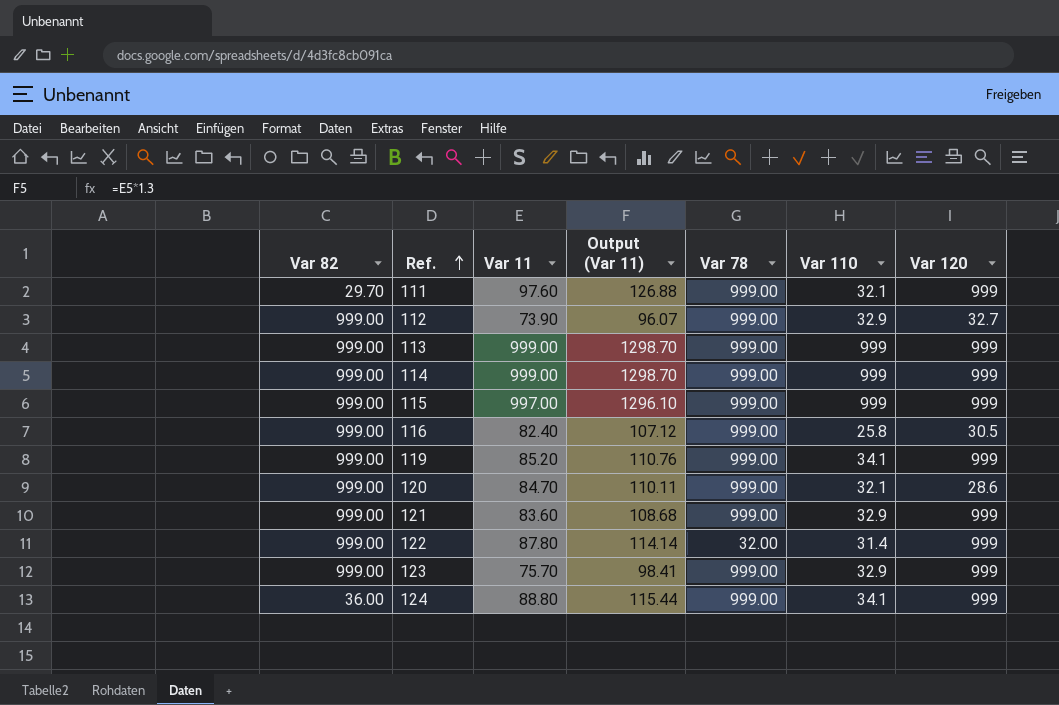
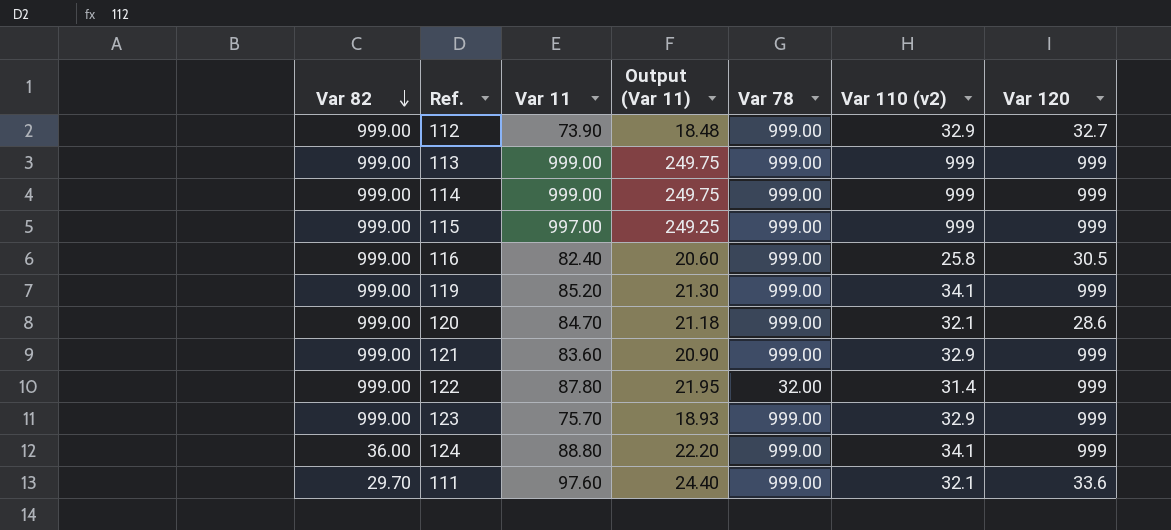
row order: Ref. ascending -> Var 82 descending
column Output (Var 11) | formula: [Var 11] * 1.3 -> [Var 11] * 0.25
column name: Var 110 -> Var 110 (v2)
111 | Var 120: 999 -> 33.6

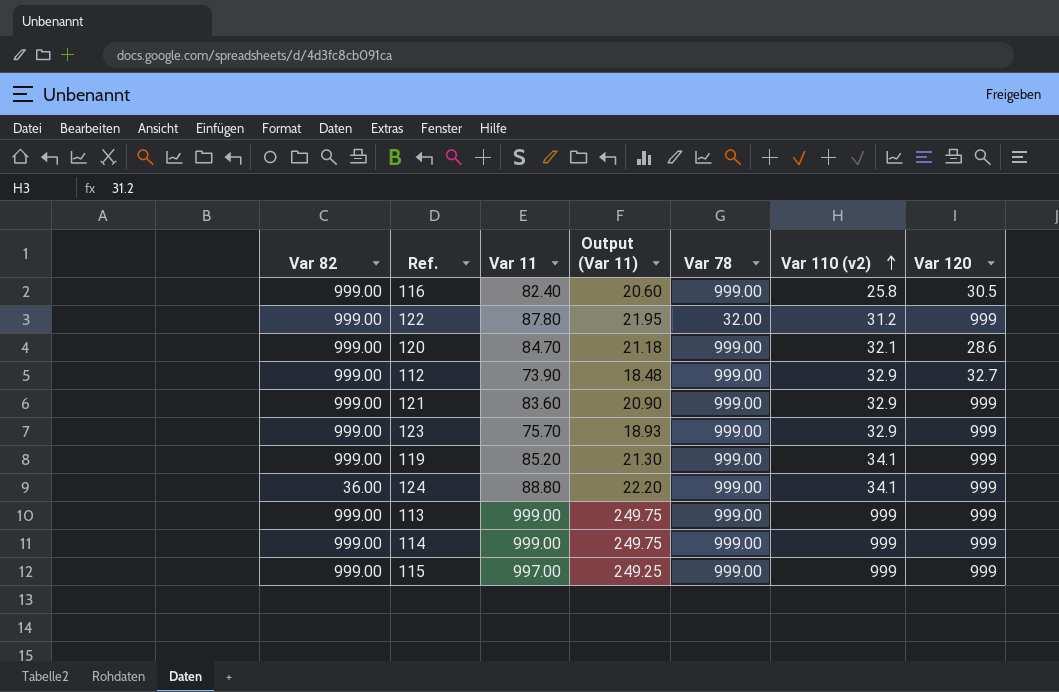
row order: Var 82 descending -> Var 110 (v2) ascending
row 111: 29.70 | 97.60 | 24.40 | 999.00 | 32.1 | 33.6 -> none
122 | Var 110 (v2): 31.4 -> 31.2

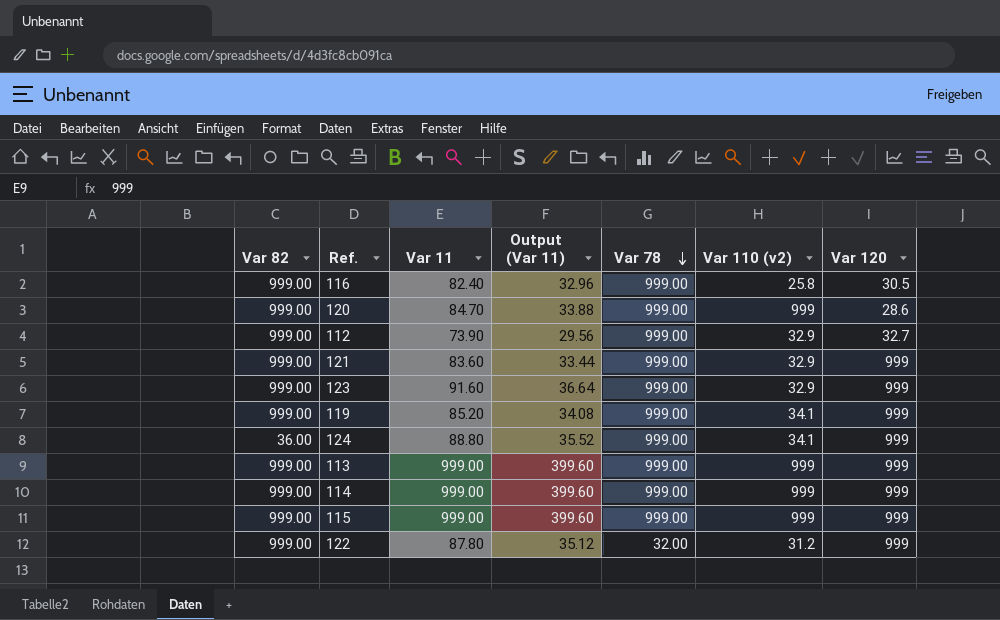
row order: Var 110 (v2) ascending -> Var 78 descending
column Output (Var 11) | formula: [Var 11] * 0.25 -> [Var 11] * 0.4
120 | Var 110 (v2): 32.1 -> 999
123 | Var 11: 75.70 -> 91.60
115 | Var 11: 997.00 -> 999.00

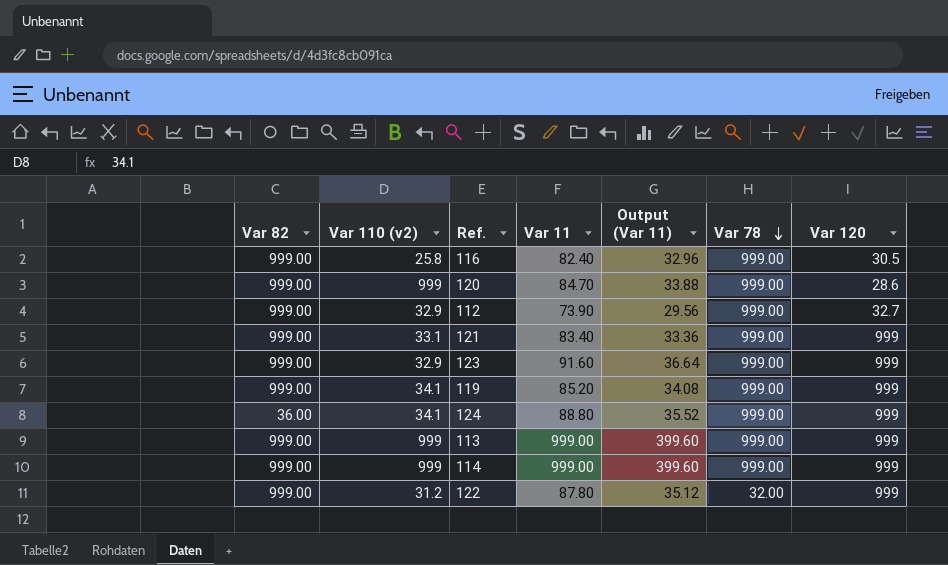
column Var 110 (v2) | position: 6 -> 2
row 115: 999.00 | 999.00 | 399.60 | 999.00 | 999 | 999 -> none
121 | Var 110 (v2): 32.9 -> 33.1
121 | Var 11: 83.60 -> 83.40
121 | Output (Var 11): 33.44 -> 33.36

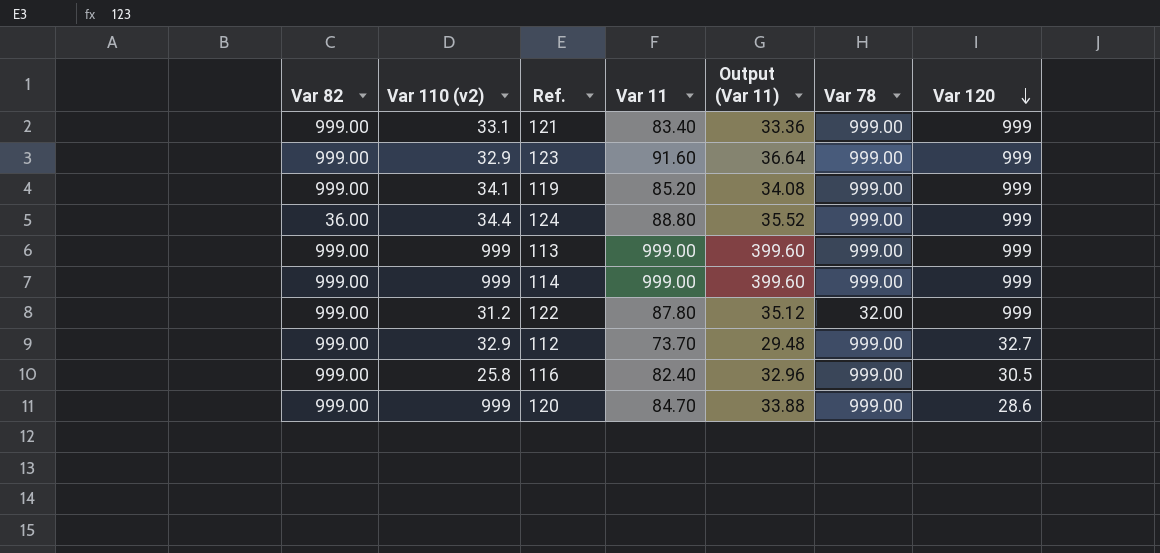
row order: Var 78 descending -> Var 120 descending
124 | Var 110 (v2): 34.1 -> 34.4
112 | Var 11: 73.90 -> 73.70
112 | Output (Var 11): 29.56 -> 29.48

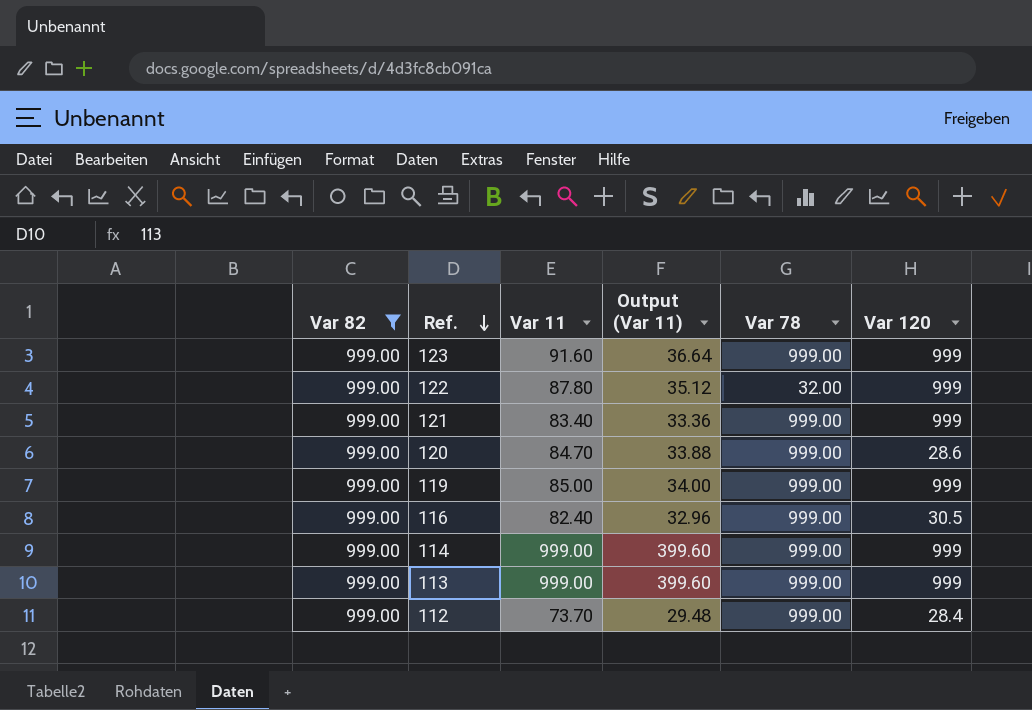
filter: none -> Var 82 = 999.00
row order: Var 120 descending -> Ref. descending
column Var 110 (v2) | position: 2 -> none
119 | Var 11: 85.20 -> 85.00
119 | Output (Var 11): 34.08 -> 34.00
112 | Var 120: 32.7 -> 28.4

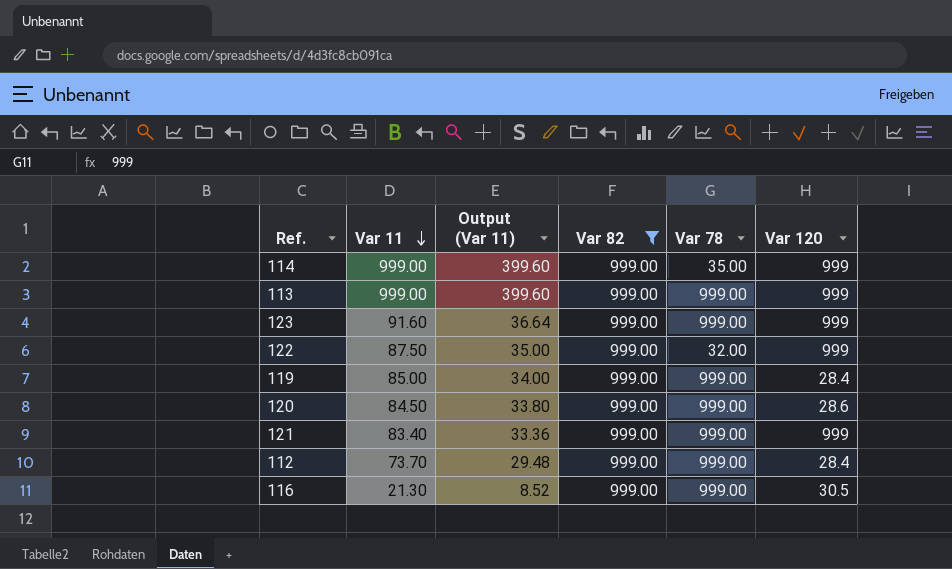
row order: Ref. descending -> Var 11 descending
column Var 82 | position: 1 -> 4
114 | Var 78: 999.00 -> 35.00
122 | Var 11: 87.80 -> 87.50
122 | Output (Var 11): 35.12 -> 35.00
119 | Var 120: 999 -> 28.4
120 | Var 11: 84.70 -> 84.50
120 | Output (Var 11): 33.88 -> 33.80
116 | Var 11: 82.40 -> 21.30
116 | Output (Var 11): 32.96 -> 8.52

